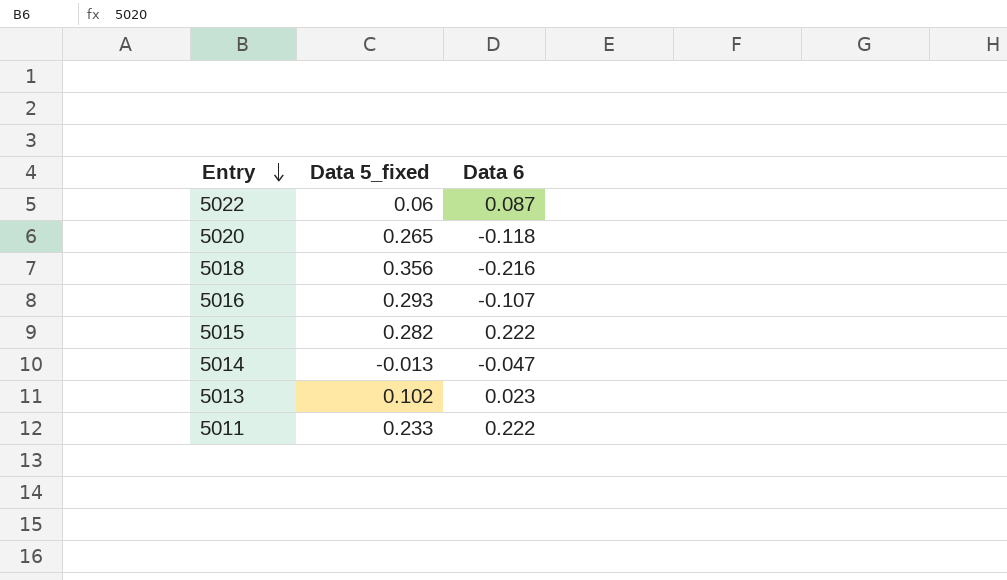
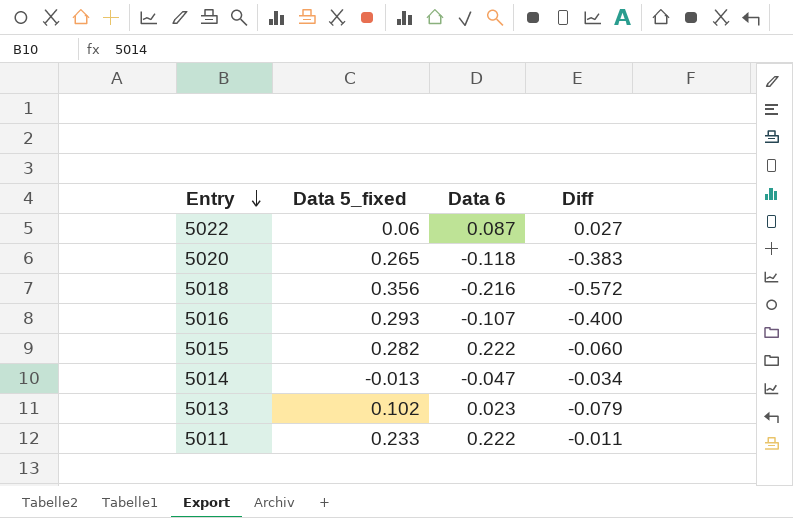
column Diff | formula: none -> [Data 6] - [Data 5_fixed]

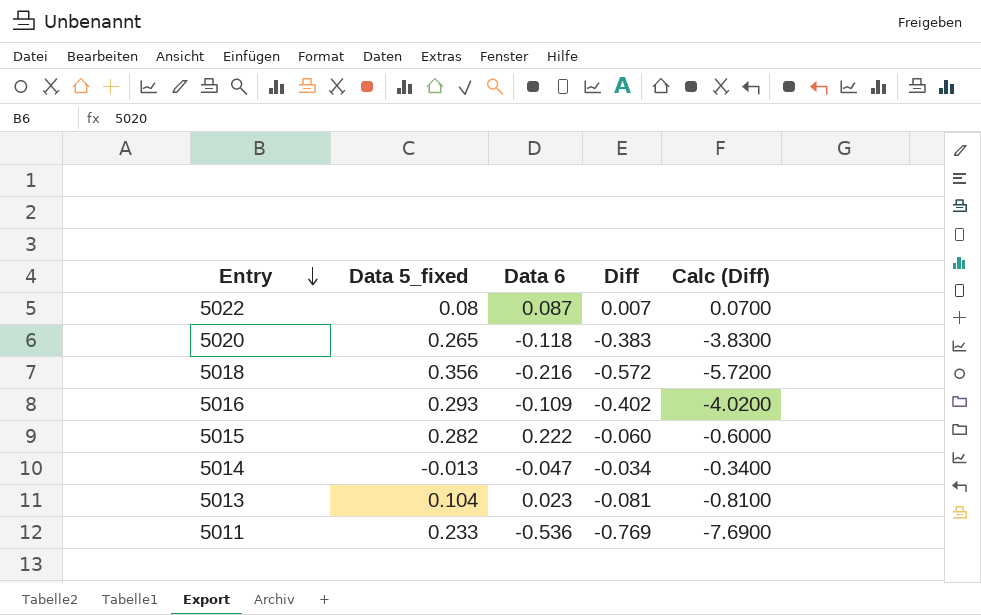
column Calc (Diff) | formula: none -> [Diff] * 10
5022 | Data 5_fixed: 0.06 -> 0.08
5022 | Diff: 0.027 -> 0.007
5016 | Data 6: -0.107 -> -0.109
5016 | Diff: -0.400 -> -0.402
5013 | Data 5_fixed: 0.102 -> 0.104
5013 | Diff: -0.079 -> -0.081
5011 | Data 6: 0.222 -> -0.536
5011 | Diff: -0.011 -> -0.769

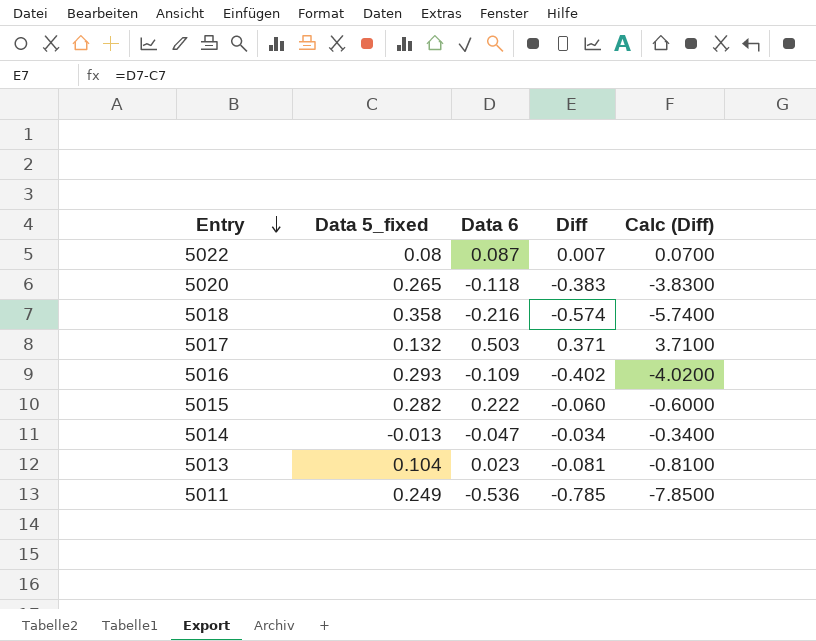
5018 | Data 5_fixed: 0.356 -> 0.358
5018 | Diff: -0.572 -> -0.574
5018 | Calc (Diff): -5.7200 -> -5.7400
row 5017: none -> 0.132 | 0.503 | 0.371 | 3.7100
5011 | Data 5_fixed: 0.233 -> 0.249
5011 | Diff: -0.769 -> -0.785
5011 | Calc (Diff): -7.6900 -> -7.8500

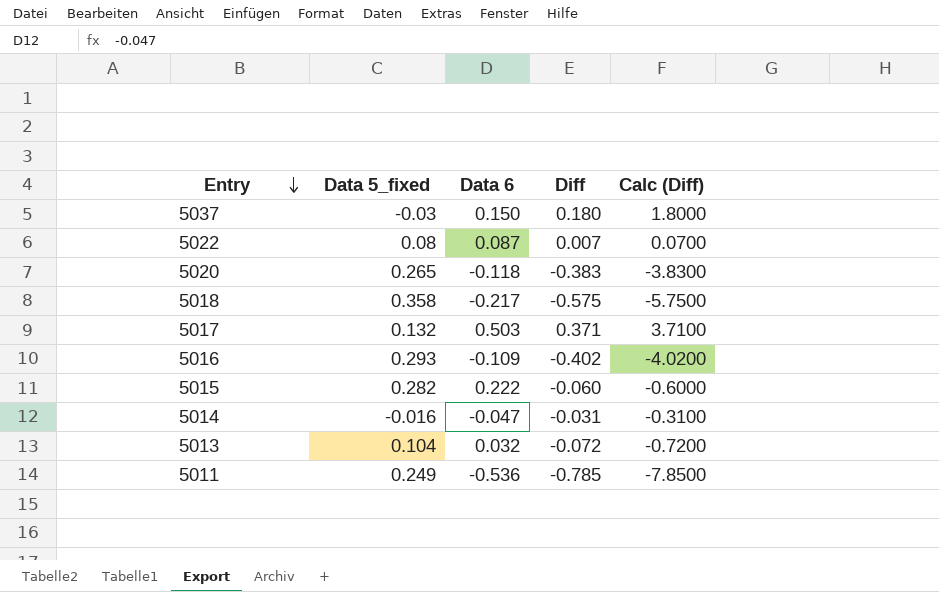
row 5037: none -> -0.03 | 0.150 | 0.180 | 1.8000
5018 | Data 6: -0.216 -> -0.217
5018 | Diff: -0.574 -> -0.575
5018 | Calc (Diff): -5.7400 -> -5.7500
5014 | Data 5_fixed: -0.013 -> -0.016
5014 | Diff: -0.034 -> -0.031
5014 | Calc (Diff): -0.3400 -> -0.3100
5013 | Data 6: 0.023 -> 0.032
5013 | Diff: -0.081 -> -0.072
5013 | Calc (Diff): -0.8100 -> -0.7200

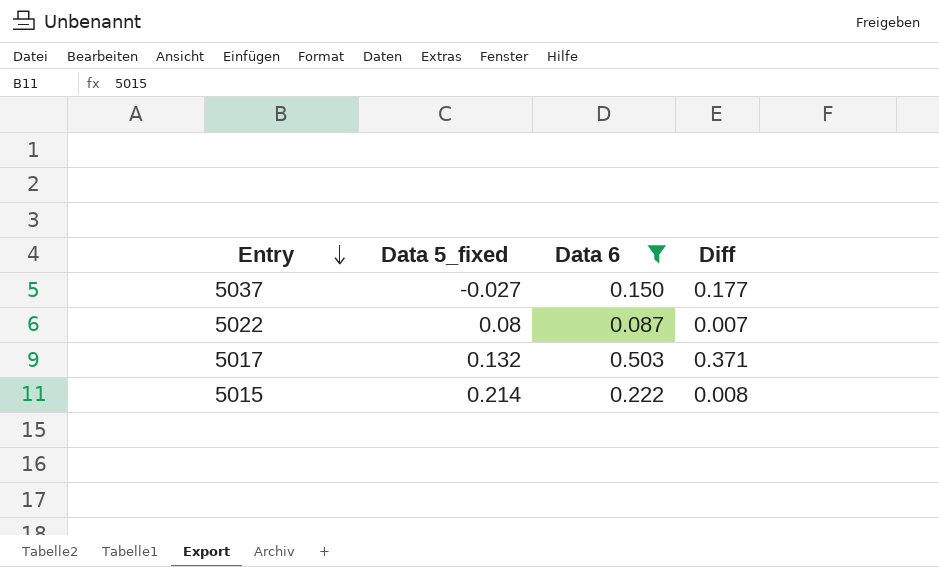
filter: none -> Data 6 >= 0.087
column Calc (Diff) | formula: [Diff] * 10 -> none
5037 | Data 5_fixed: -0.03 -> -0.027
5037 | Diff: 0.180 -> 0.177
5015 | Data 5_fixed: 0.282 -> 0.214
5015 | Diff: -0.060 -> 0.008

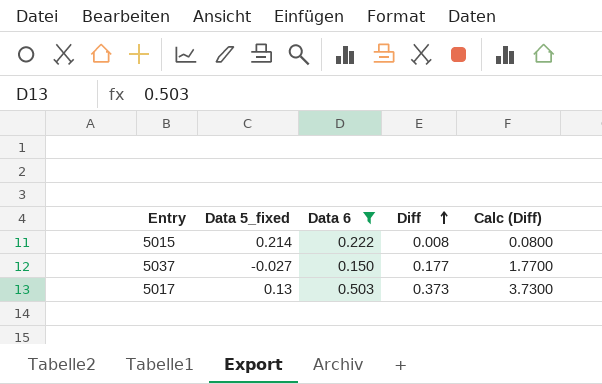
row order: Entry descending -> Diff ascending
column Calc (Diff) | formula: none -> [Diff] * 10
row 5022: 0.08 | 0.087 | 0.007 -> none
5017 | Data 5_fixed: 0.132 -> 0.13
5017 | Diff: 0.371 -> 0.373

